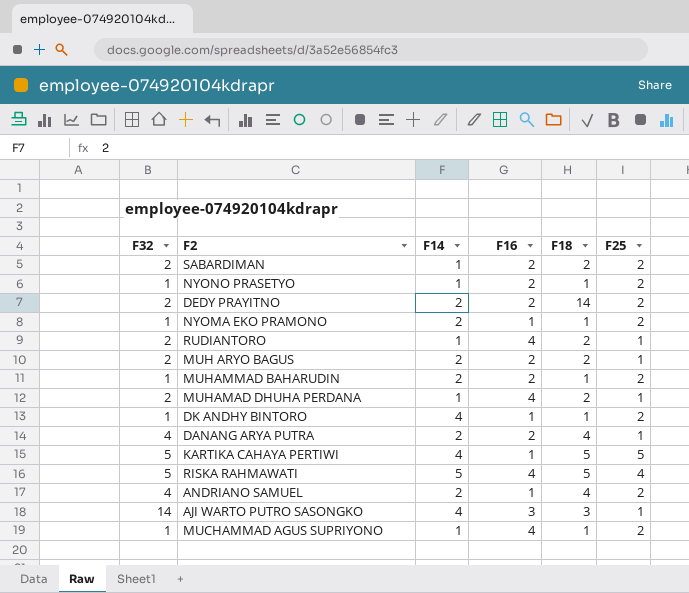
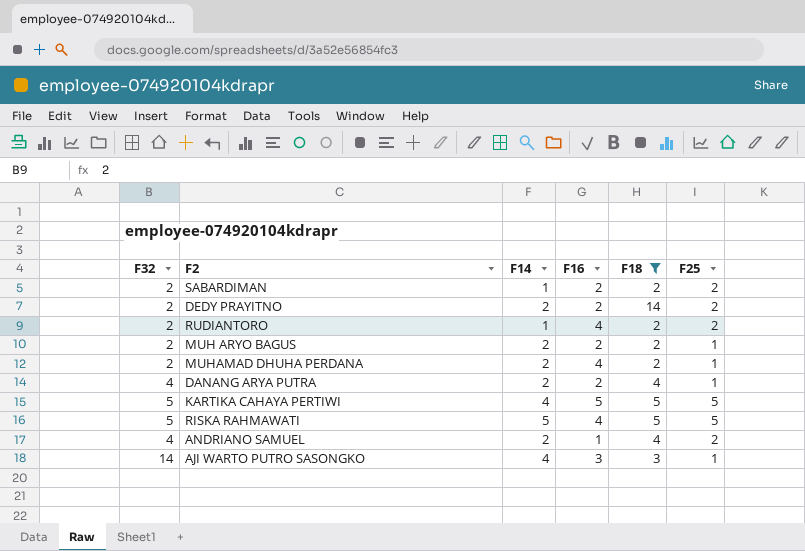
filter: none -> F18 != 1
RUDIANTORO | F25: 1 -> 2
MUHAMAD DHUHA PERDANA | F14: 1 -> 2
KARTIKA CAHAYA PERTIWI | F16: 1 -> 5
RISKA RAHMAWATI | F25: 4 -> 5

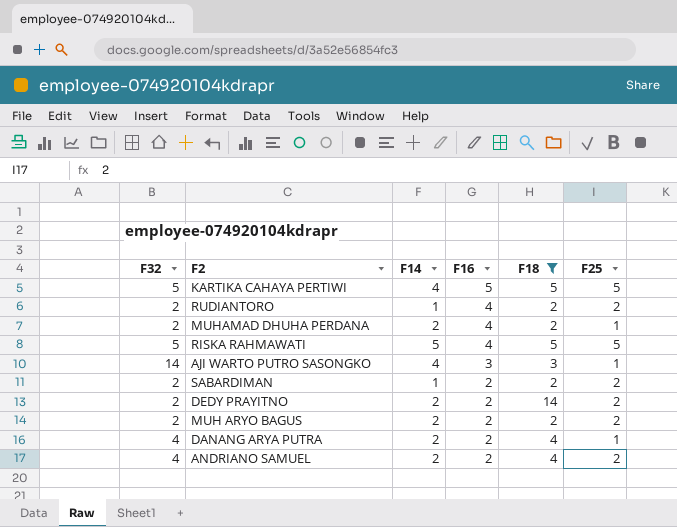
row order: none -> F16 descending
MUH ARYO BAGUS | F25: 1 -> 2
ANDRIANO SAMUEL | F16: 1 -> 2

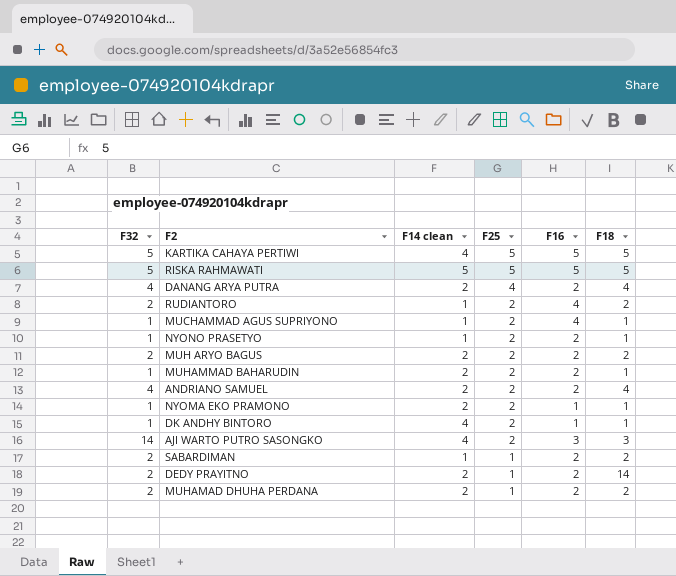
filter: F18 != 1 -> none
row order: F16 descending -> F25 descending
column name: F14 -> F14 clean
column F25 | position: 6 -> 4
RISKA RAHMAWATI | F16: 4 -> 5
DANANG ARYA PUTRA | F25: 1 -> 4
AJI WARTO PUTRO SASONGKO | F25: 1 -> 2
SABARDIMAN | F25: 2 -> 1
DEDY PRAYITNO | F25: 2 -> 1
MUHAMAD DHUHA PERDANA | F16: 4 -> 2

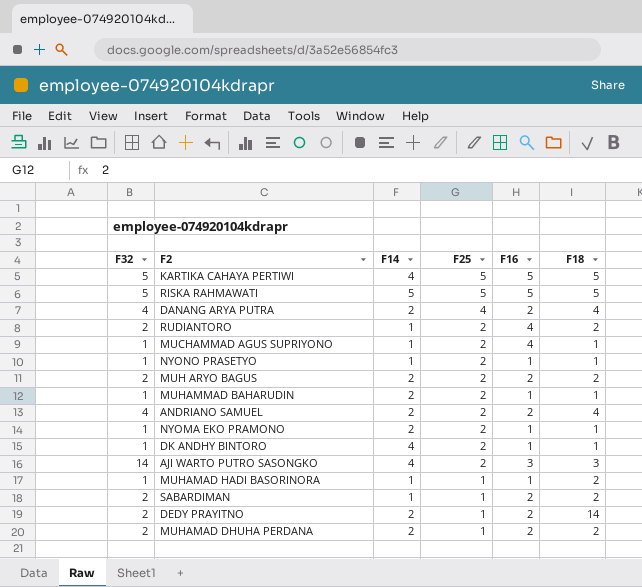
column name: F14 clean -> F14
NYONO PRASETYO | F16: 2 -> 1
MUHAMMAD BAHARUDIN | F16: 2 -> 1
row MUHAMAD HADI BASORINORA: none -> 1 | 1 | 1 | 1 | 2

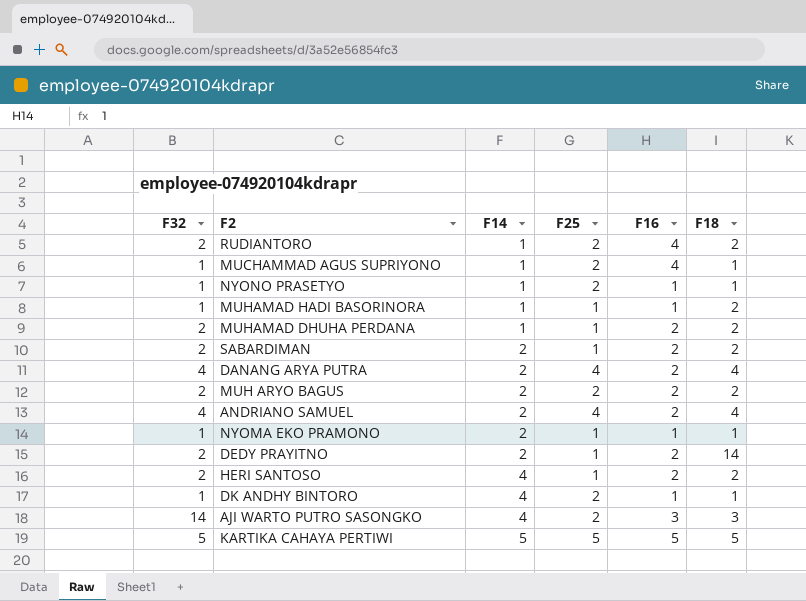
row order: F25 descending -> F14 ascending
row RISKA RAHMAWATI: 5 | 5 | 5 | 5 | 5 -> none
row MUHAMMAD BAHARUDIN: 1 | 2 | 2 | 1 | 1 -> none
MUHAMAD DHUHA PERDANA | F14: 2 -> 1
SABARDIMAN | F14: 1 -> 2
ANDRIANO SAMUEL | F25: 2 -> 4
NYOMA EKO PRAMONO | F25: 2 -> 1
row HERI SANTOSO: none -> 2 | 4 | 1 | 2 | 2
KARTIKA CAHAYA PERTIWI | F14: 4 -> 5

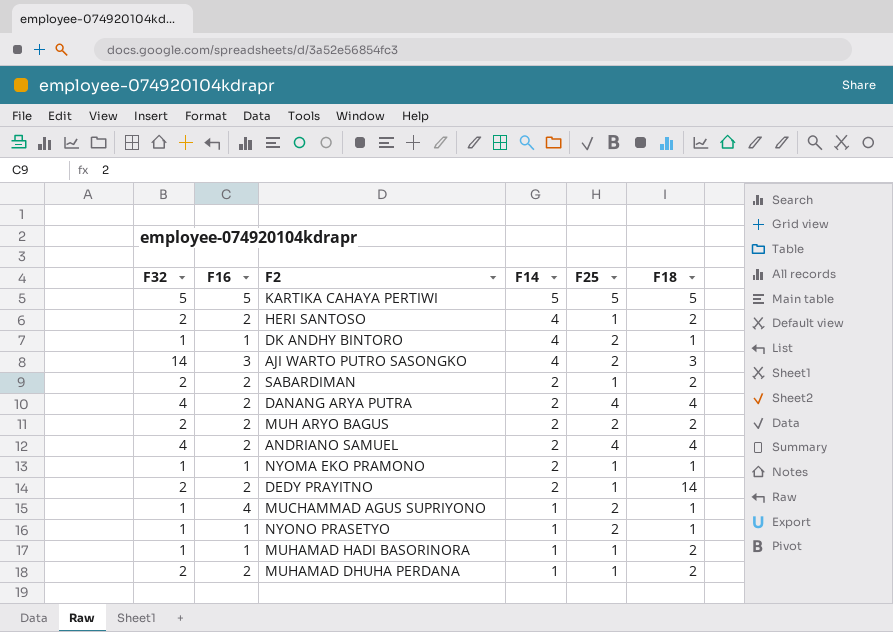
row order: F14 ascending -> F14 descending
column F16 | position: 5 -> 2
row RUDIANTORO: 2 | 1 | 2 | 4 | 2 -> none

